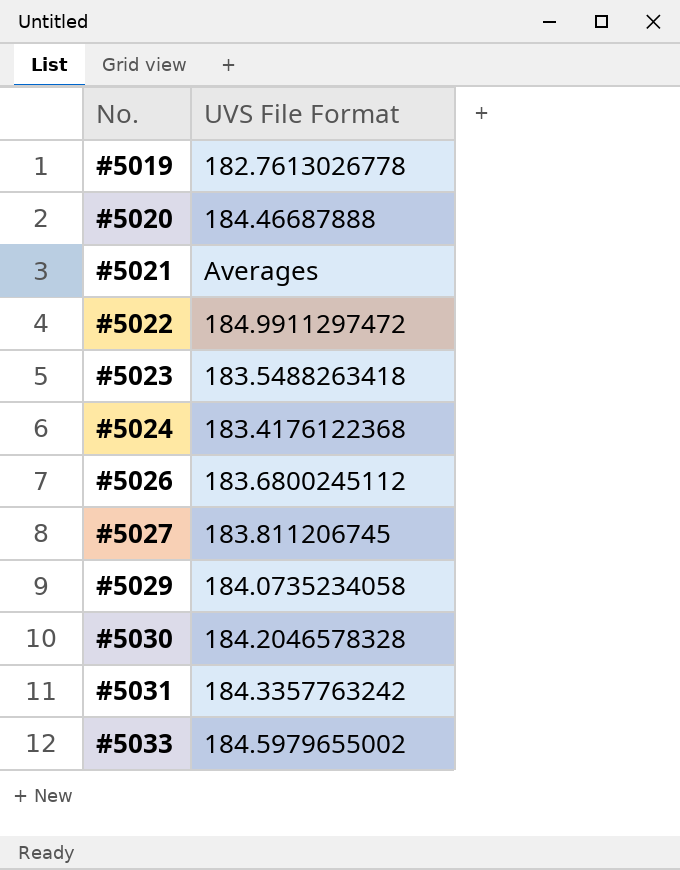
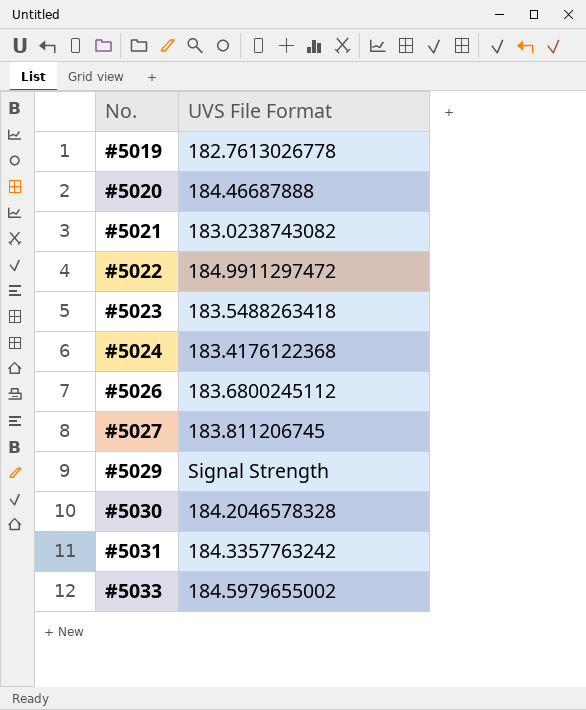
#5021 | UVS File Format: Averages -> 183.0238743082
#5029 | UVS File Format: 184.0735234058 -> Signal Strength

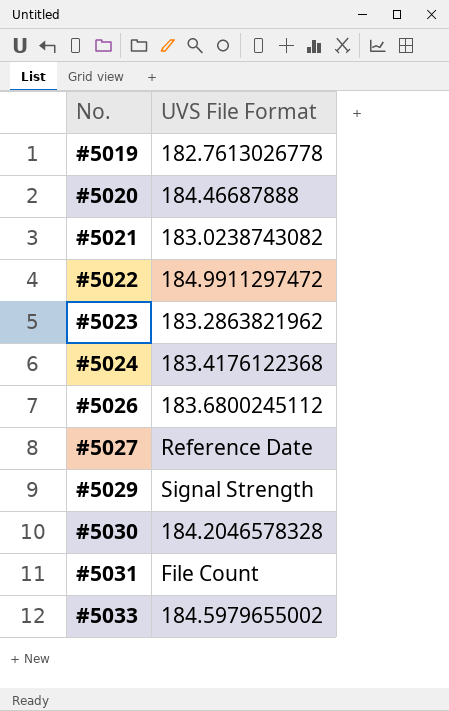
#5023 | UVS File Format: 183.5488263418 -> 183.2863821962
#5027 | UVS File Format: 183.811206745 -> Reference Date
#5031 | UVS File Format: 184.3357763242 -> File Count

